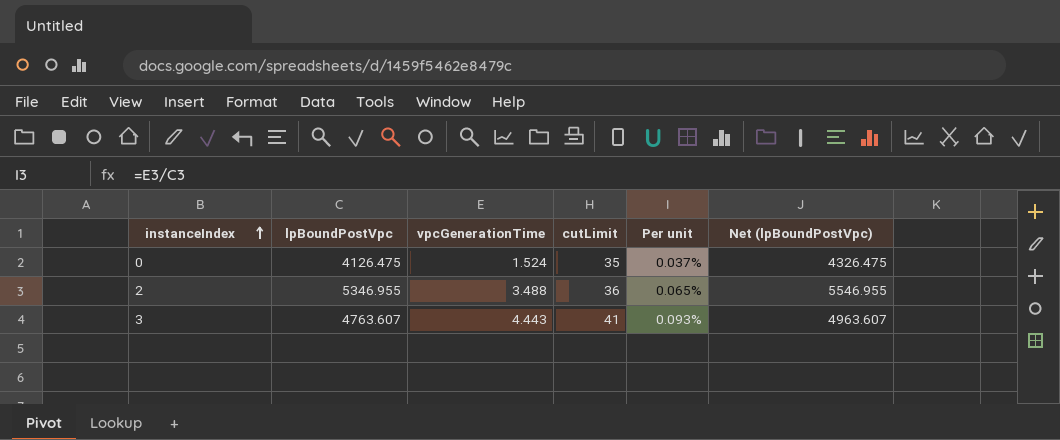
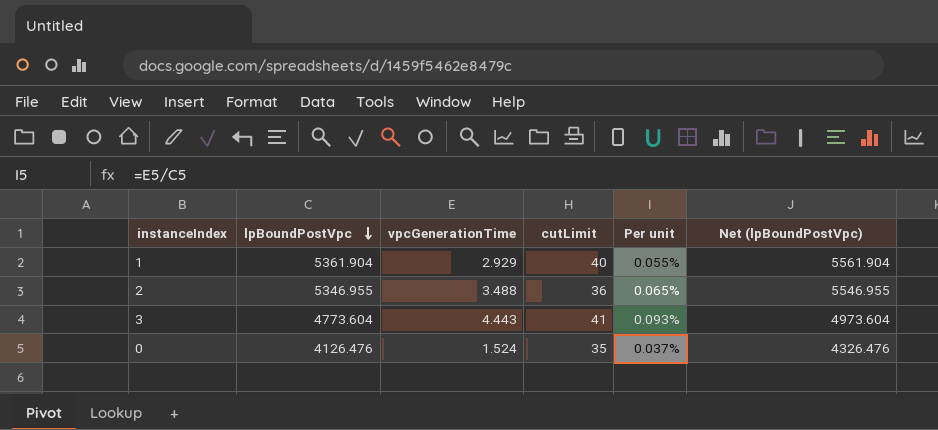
row order: instanceIndex ascending -> lpBoundPostVpc descending
row 1: none -> 5361.904 | 2.929 | 40 | 0.055% | 5561.904
3 | lpBoundPostVpc: 4763.607 -> 4773.604
3 | Net (lpBoundPostVpc): 4963.607 -> 4973.604
0 | lpBoundPostVpc: 4126.475 -> 4126.476
0 | Net (lpBoundPostVpc): 4326.475 -> 4326.476

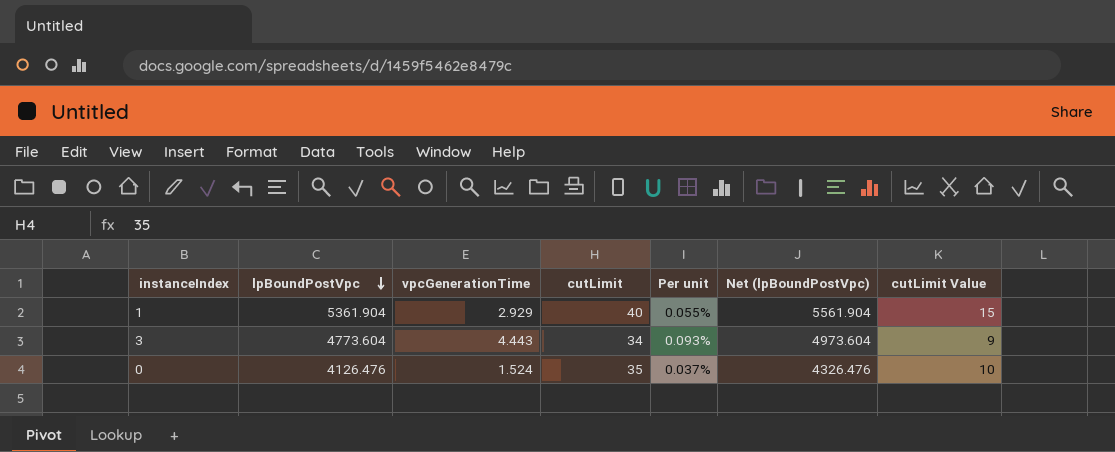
column cutLimit Value | formula: none -> [cutLimit] - 25
row 2: 5346.955 | 3.488 | 36 | 0.065% | 5546.955 -> none
3 | cutLimit: 41 -> 34

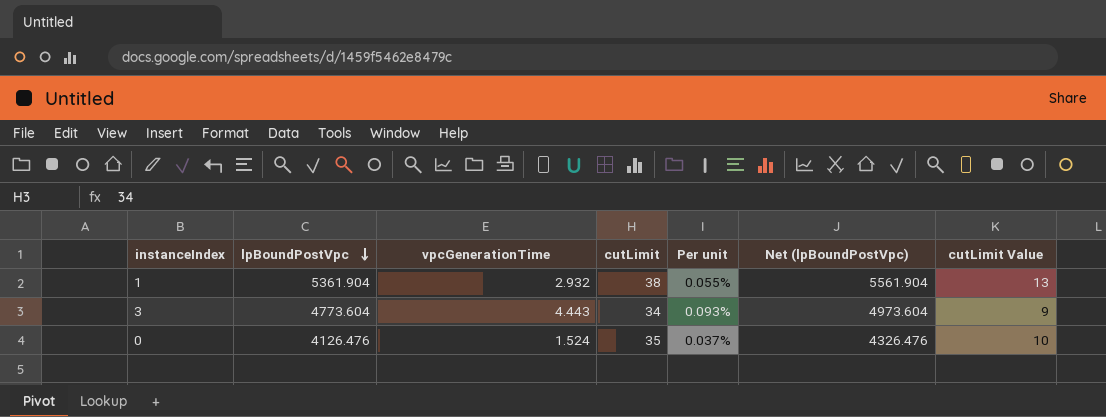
1 | vpcGenerationTime: 2.929 -> 2.932
1 | cutLimit: 40 -> 38
1 | cutLimit Value: 15 -> 13

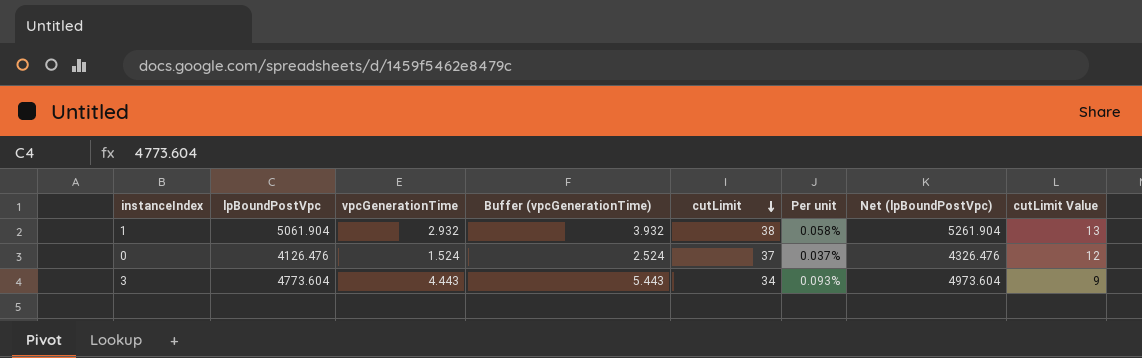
row order: lpBoundPostVpc descending -> cutLimit descending
column Buffer (vpcGenerationTime) | formula: none -> [vpcGenerationTime] + 1
1 | lpBoundPostVpc: 5361.904 -> 5061.904
1 | Per unit: 0.055% -> 0.058%
1 | Net (lpBoundPostVpc): 5561.904 -> 5261.904
0 | cutLimit: 35 -> 37
0 | cutLimit Value: 10 -> 12

